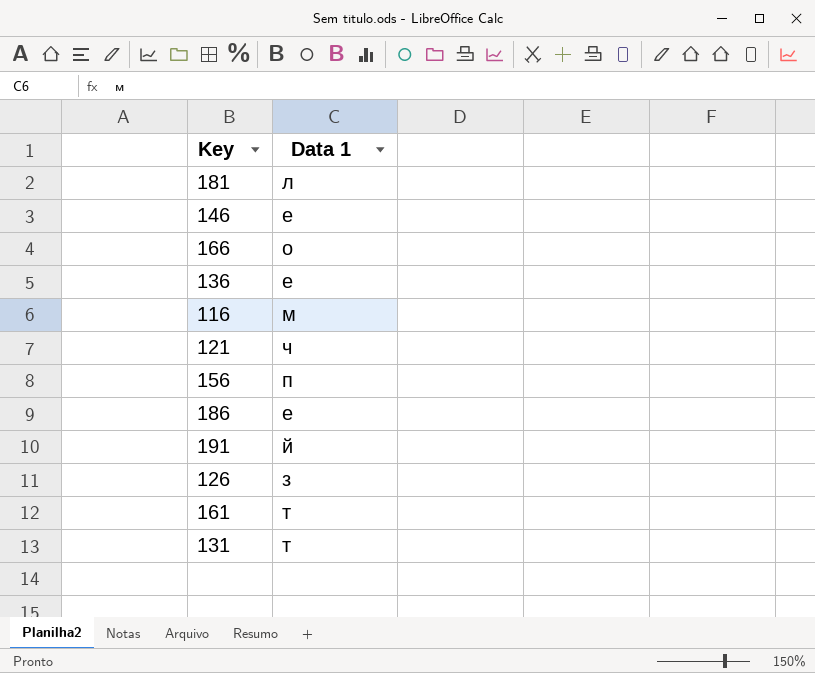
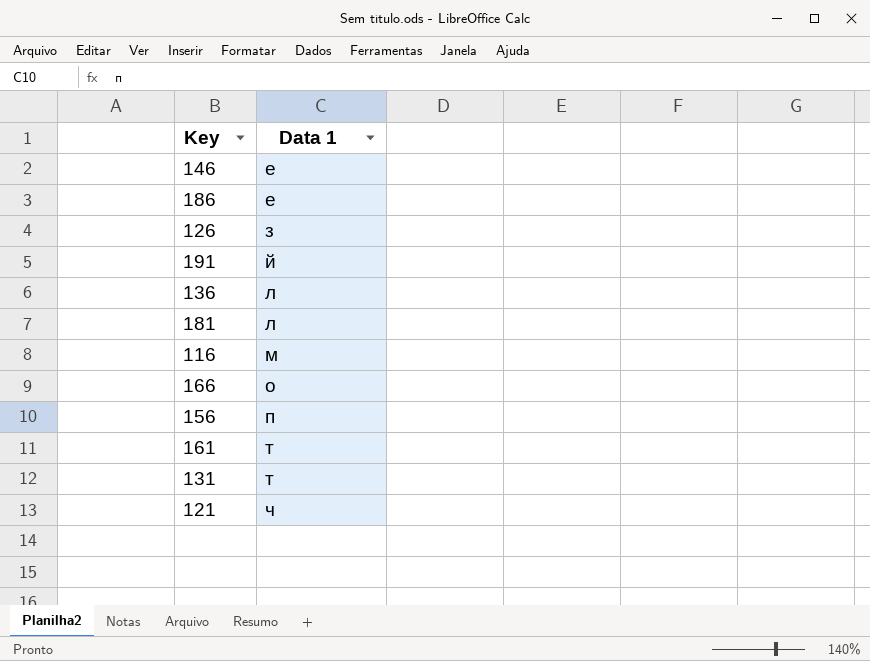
row order: none -> Data 1 ascending
136 | Data 1: е -> л

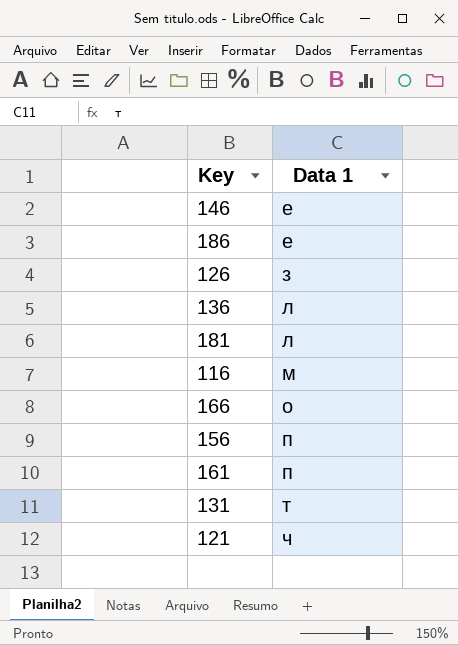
row 191: й -> none
161 | Data 1: т -> п

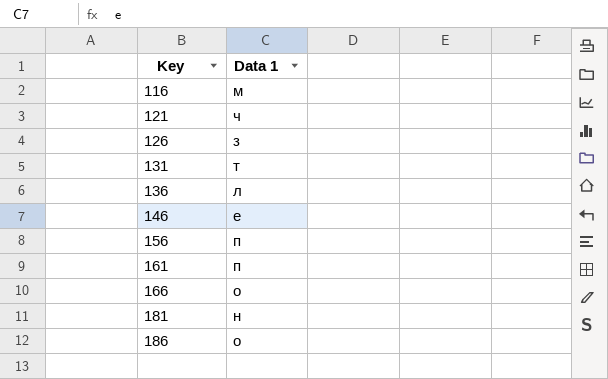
row order: Data 1 ascending -> Key ascending
181 | Data 1: л -> н
186 | Data 1: е -> о

